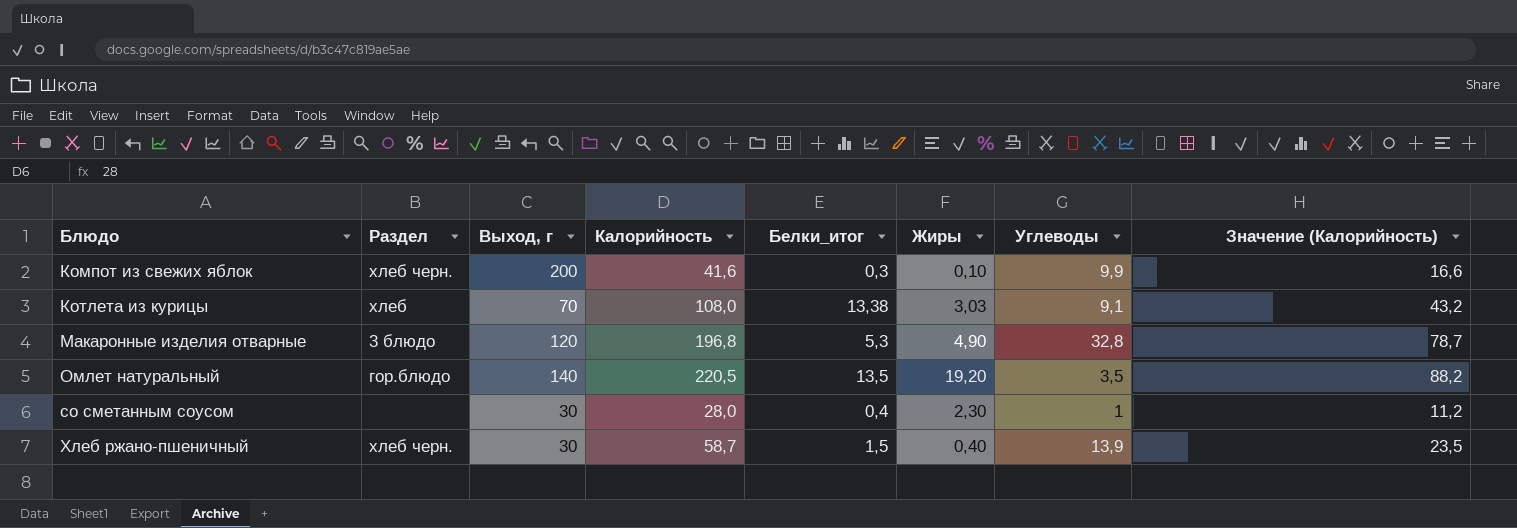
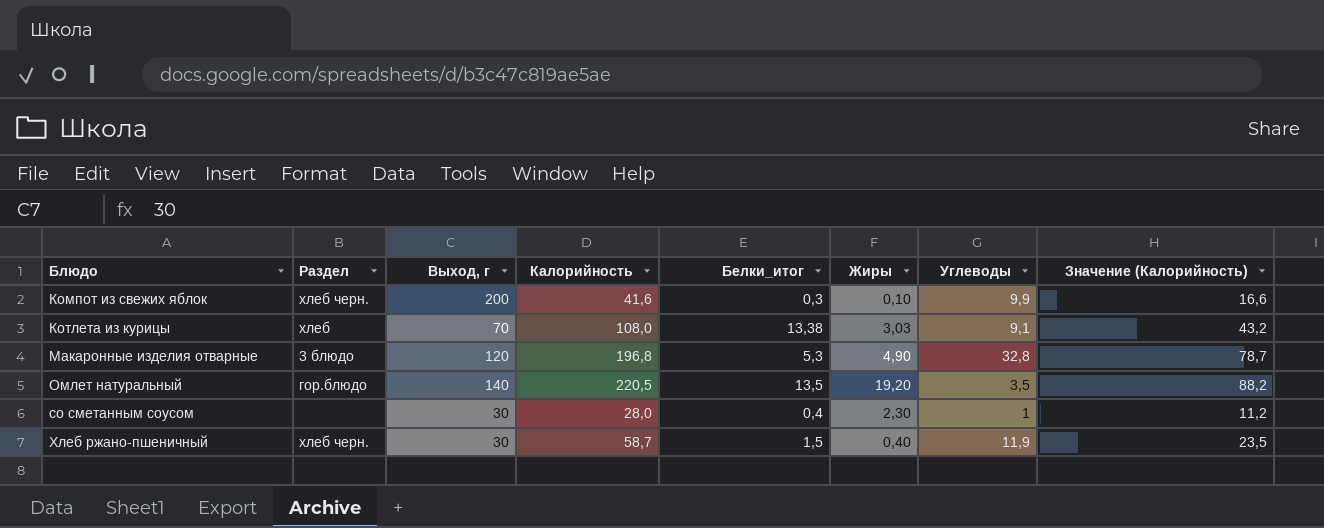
Хлеб ржано-пшеничный | Углеводы: 13,9 -> 11,9

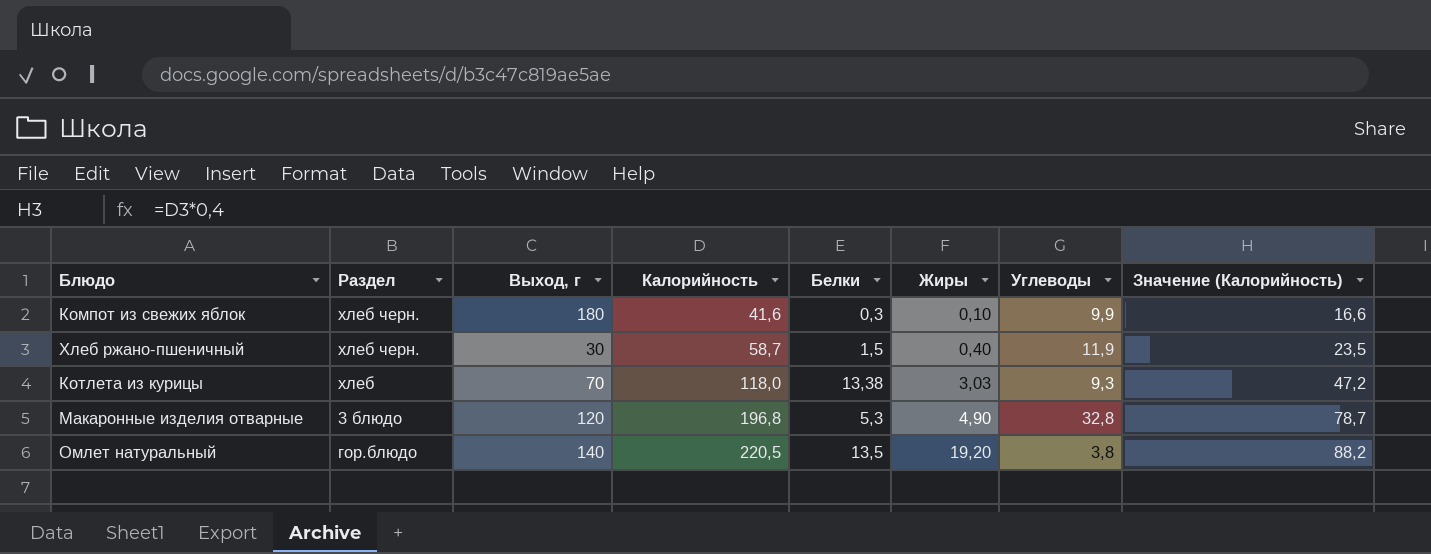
row order: Блюдо ascending -> Калорийность ascending
column name: Белки_итог -> Белки
row со сметанным соусом: none | 30 | 28,0 | 0,4 | 2,30 | 1 | 11,2 -> none
Компот из свежих яблок | Выход, г: 200 -> 180
Котлета из курицы | Калорийность: 108,0 -> 118,0
Котлета из курицы | Углеводы: 9,1 -> 9,3
Котлета из курицы | Значение (Калорийность): 43,2 -> 47,2
Омлет натуральный | Углеводы: 3,5 -> 3,8

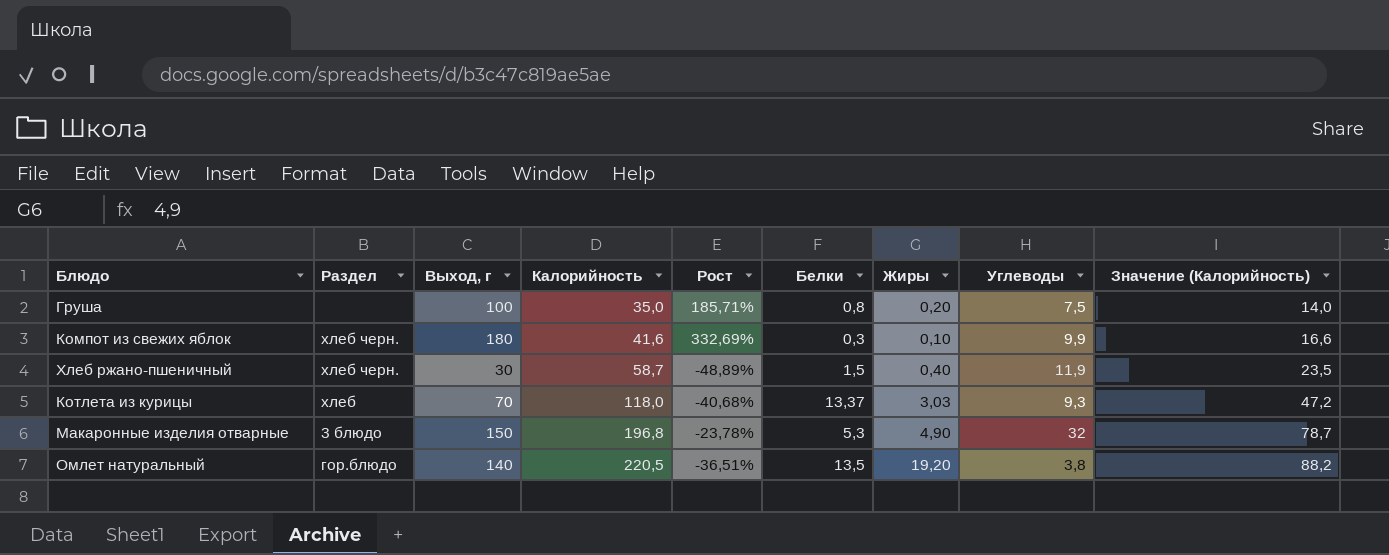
column Рост | formula: none -> ([Выход, г] - [Калорийность]) / [Калорийность]
row Груша: none -> none | 100 | 35,0 | 185,71% | 0,8 | 0,20 | 7,5 | 14,0
Котлета из курицы | Белки: 13,38 -> 13,37
Макаронные изделия отварные | Выход, г: 120 -> 150
Макаронные изделия отварные | Углеводы: 32,8 -> 32

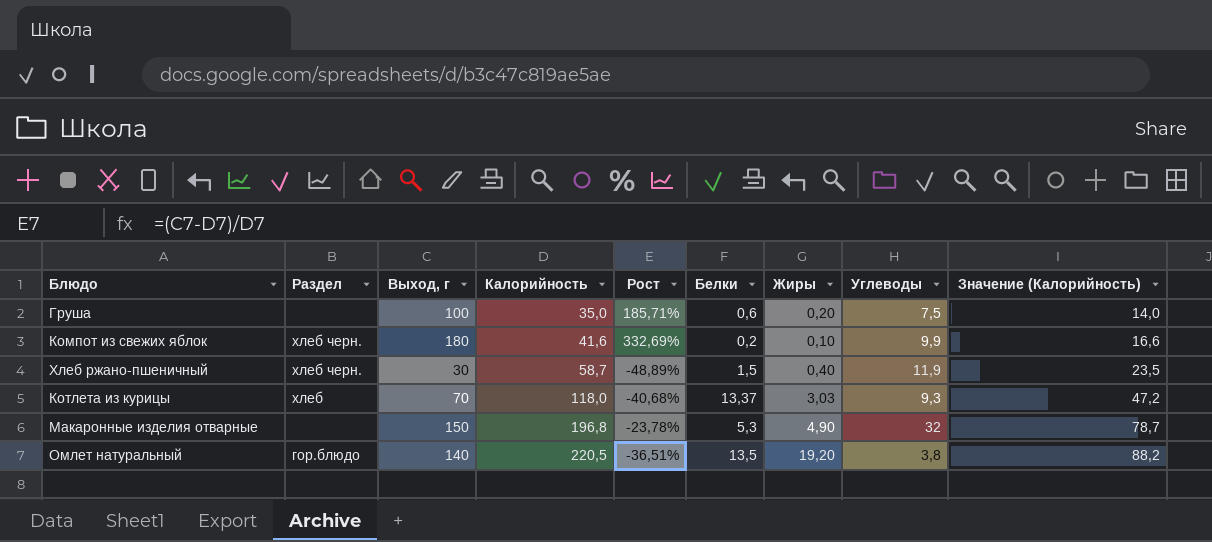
Груша | Белки: 0,8 -> 0,6
Компот из свежих яблок | Белки: 0,3 -> 0,2
Макаронные изделия отварные | Раздел: 3 блюдо -> none

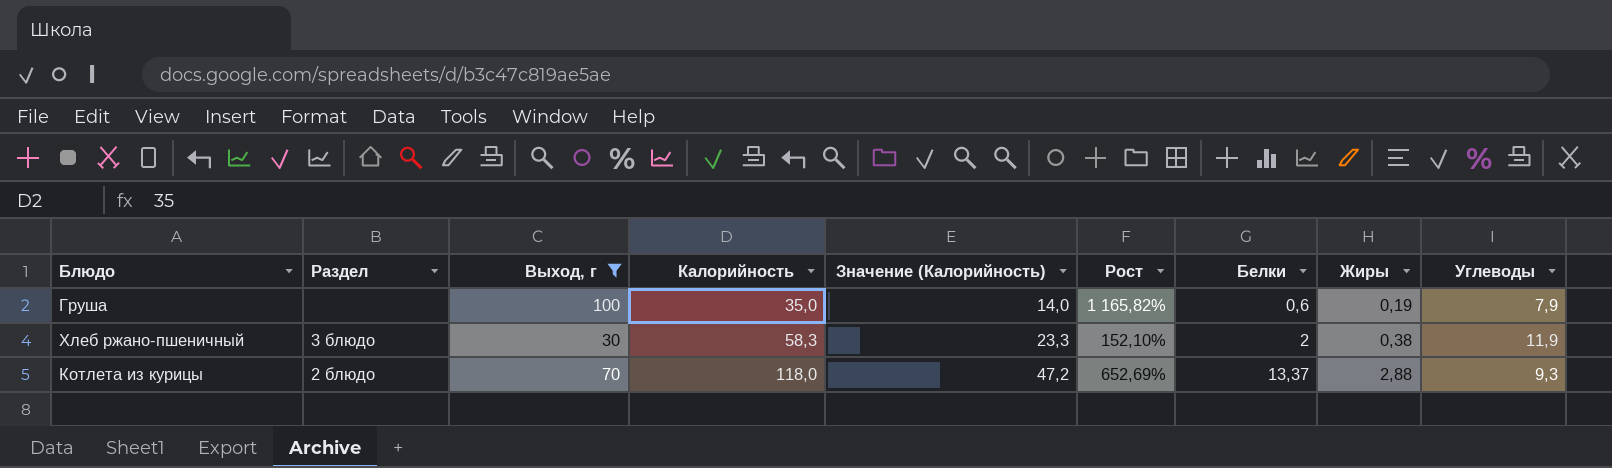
filter: none -> Выход, г <= 100
column Значение (Калорийность) | position: 9 -> 5
column Рост | formula: ([Выход, г] - [Калорийность]) / [Калорийность] -> ([Выход, г] - [Углеводы]) / [Углеводы]
Груша | Жиры: 0,20 -> 0,19
Груша | Углеводы: 7,5 -> 7,9
Хлеб ржано-пшеничный | Раздел: хлеб черн. -> 3 блюдо
Хлеб ржано-пшеничный | Калорийность: 58,7 -> 58,3
Хлеб ржано-пшеничный | Значение (Калорийность): 23,5 -> 23,3
Хлеб ржано-пшеничный | Белки: 1,5 -> 2
Хлеб ржано-пшеничный | Жиры: 0,40 -> 0,38
Котлета из курицы | Раздел: хлеб -> 2 блюдо
Котлета из курицы | Жиры: 3,03 -> 2,88

